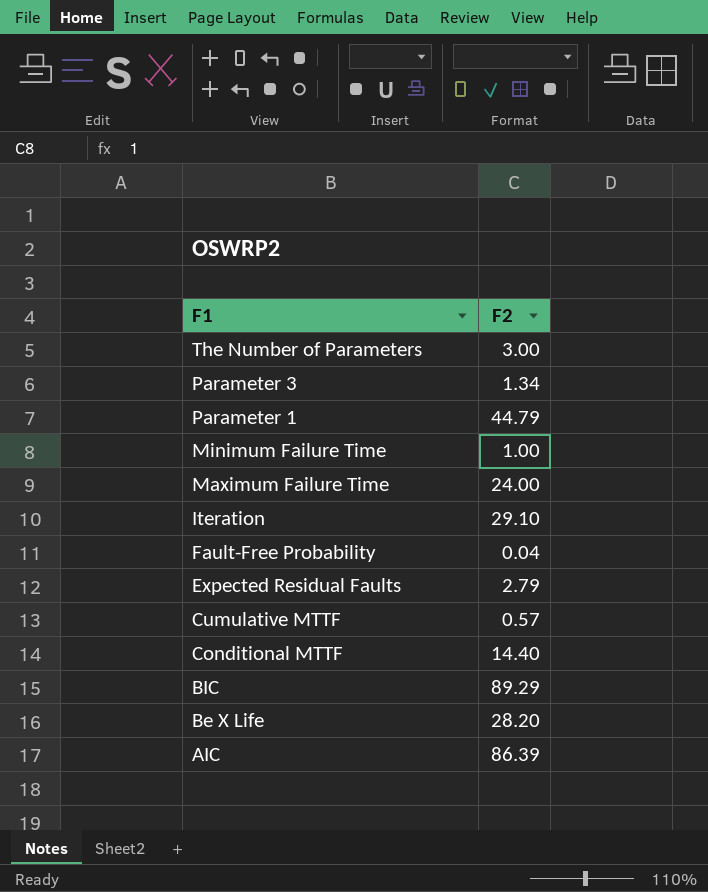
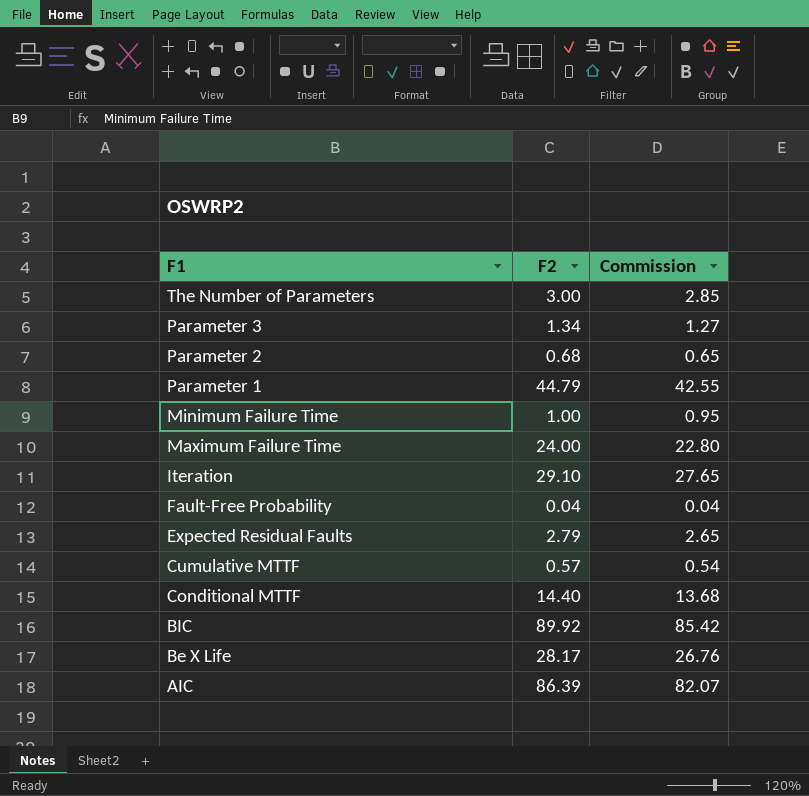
column Commission | formula: none -> [F2] * 0.95
row Parameter 2: none -> 0.68 | 0.65
BIC | F2: 89.29 -> 89.92
Be X Life | F2: 28.20 -> 28.17

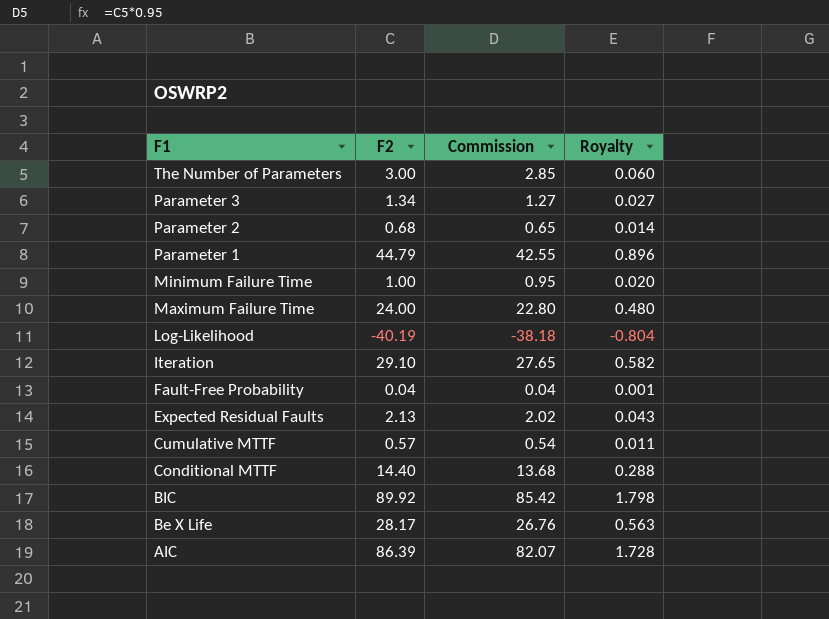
column Royalty | formula: none -> [F2] * 0.02
row Log-Likelihood: none -> -40.19 | -38.18 | -0.804
Expected Residual Faults | F2: 2.79 -> 2.13
Expected Residual Faults | Commission: 2.65 -> 2.02

